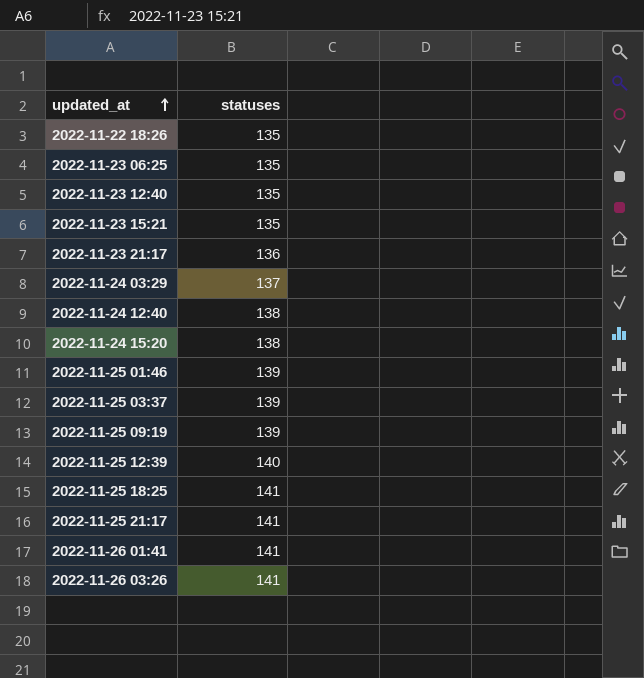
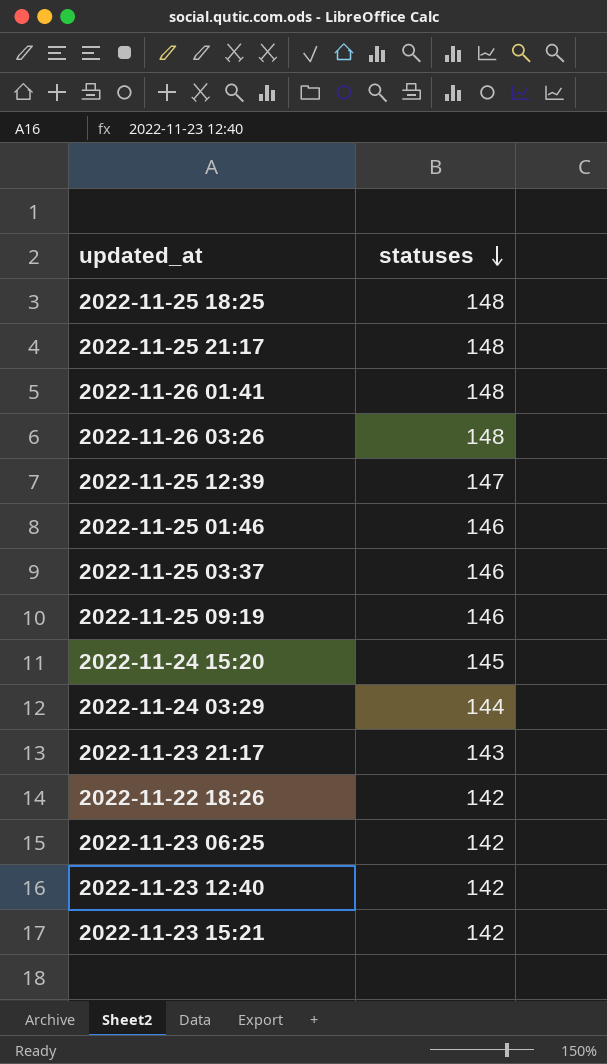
row order: updated_at ascending -> statuses descending
row 2022-11-24 12:40: 138 -> none
2022-11-25 18:25 | statuses: 141 -> 148
2022-11-25 21:17 | statuses: 141 -> 148
2022-11-26 01:41 | statuses: 141 -> 148
2022-11-26 03:26 | statuses: 141 -> 148
2022-11-25 12:39 | statuses: 140 -> 147
2022-11-25 01:46 | statuses: 139 -> 146
2022-11-25 03:37 | statuses: 139 -> 146
2022-11-25 09:19 | statuses: 139 -> 146
2022-11-24 15:20 | statuses: 138 -> 145
2022-11-24 03:29 | statuses: 137 -> 144
2022-11-23 21:17 | statuses: 136 -> 143
2022-11-22 18:26 | statuses: 135 -> 142
2022-11-23 06:25 | statuses: 135 -> 142
2022-11-23 12:40 | statuses: 135 -> 142
2022-11-23 15:21 | statuses: 135 -> 142

